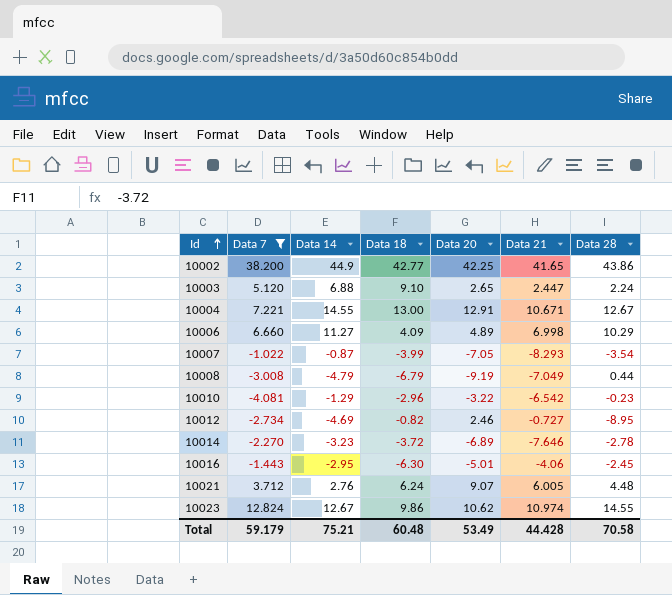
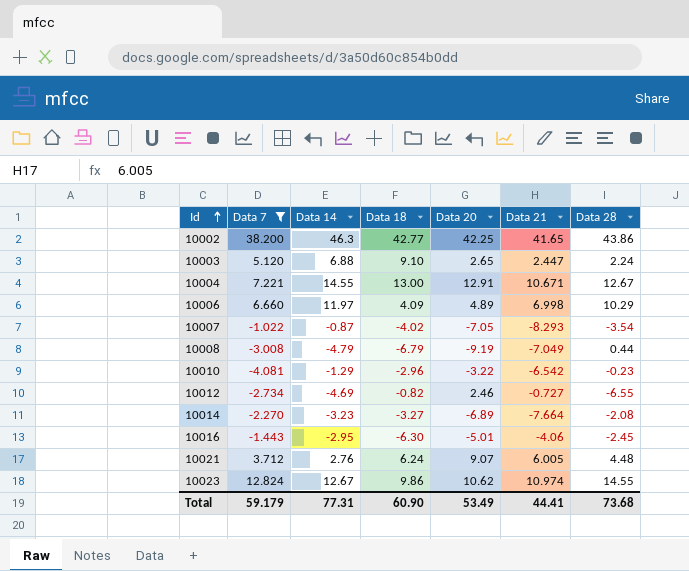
10002 | Data 14: 44.9 -> 46.3
10006 | Data 14: 11.27 -> 11.97
10007 | Data 18: -3.99 -> -4.02
10012 | Data 28: -8.95 -> -6.55
10014 | Data 18: -3.72 -> -3.27
10014 | Data 21: -7.646 -> -7.664
10014 | Data 28: -2.78 -> -2.08
Total | Data 14: 75.21 -> 77.31
Total | Data 18: 60.48 -> 60.90
Total | Data 21: 44.428 -> 44.41
Total | Data 28: 70.58 -> 73.68

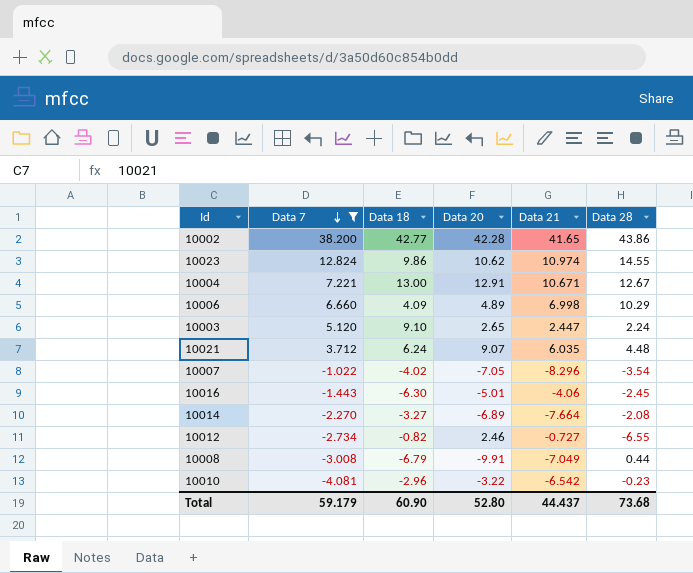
row order: Id ascending -> Data 7 descending
column Data 14 | position: 3 -> none
10002 | Data 20: 42.25 -> 42.28
10021 | Data 21: 6.005 -> 6.035
10007 | Data 21: -8.293 -> -8.296
10008 | Data 20: -9.19 -> -9.91
Total | Data 20: 53.49 -> 52.80
Total | Data 21: 44.41 -> 44.437

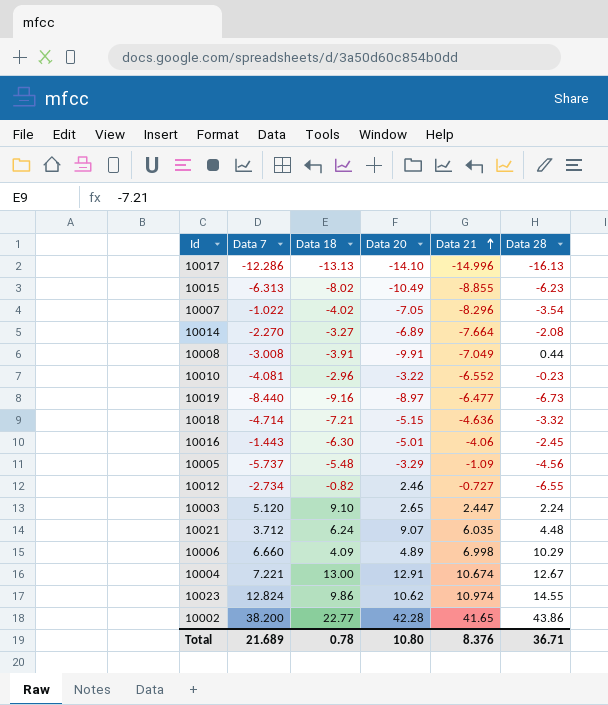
filter: Data 7 >= -4.081 -> none
row order: Data 7 descending -> Data 21 ascending
10008 | Data 18: -6.79 -> -3.91
10010 | Data 21: -6.542 -> -6.552
10004 | Data 21: 10.671 -> 10.674
10002 | Data 18: 42.77 -> 22.77
Total | Data 7: 59.179 -> 21.689
Total | Data 18: 60.90 -> 0.78
Total | Data 20: 52.80 -> 10.80
Total | Data 21: 44.437 -> 8.376
Total | Data 28: 73.68 -> 36.71

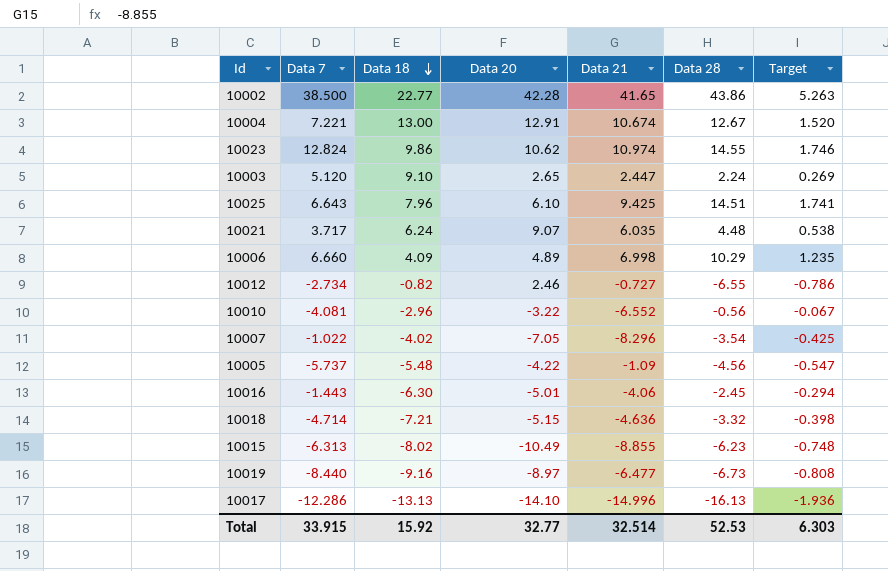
row order: Data 21 ascending -> Data 18 descending
column Target | formula: none -> [Data 28] * 0.12
row 10014: -2.270 | -3.27 | -6.89 | -7.664 | -2.08 -> none
row 10008: -3.008 | -3.91 | -9.91 | -7.049 | 0.44 -> none
10002 | Data 7: 38.200 -> 38.500
row 10025: none -> 6.643 | 7.96 | 6.10 | 9.425 | 14.51 | 1.741
10021 | Data 7: 3.712 -> 3.717
10010 | Data 28: -0.23 -> -0.56
10005 | Data 20: -3.29 -> -4.22
Total | Data 7: 21.689 -> 33.915
Total | Data 18: 0.78 -> 15.92
Total | Data 20: 10.80 -> 32.77
Total | Data 21: 8.376 -> 32.514
Total | Data 28: 36.71 -> 52.53

